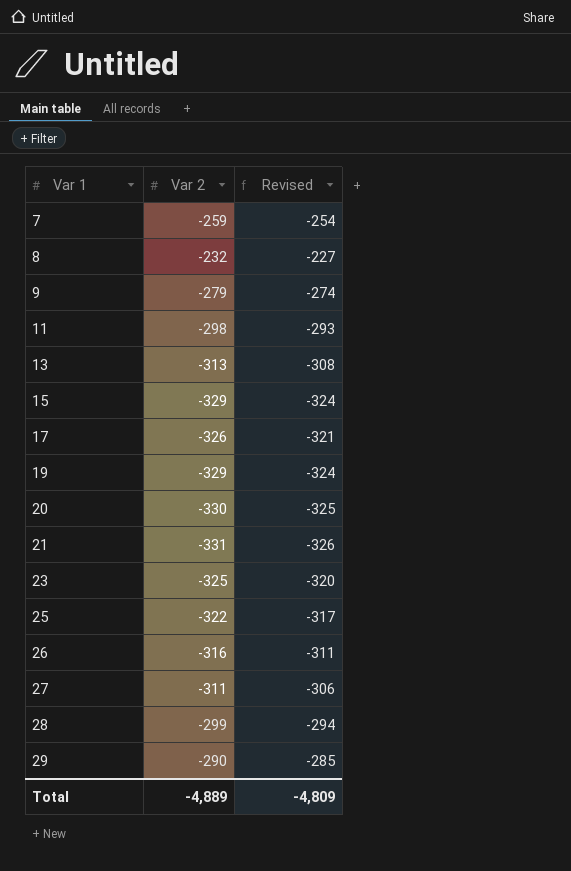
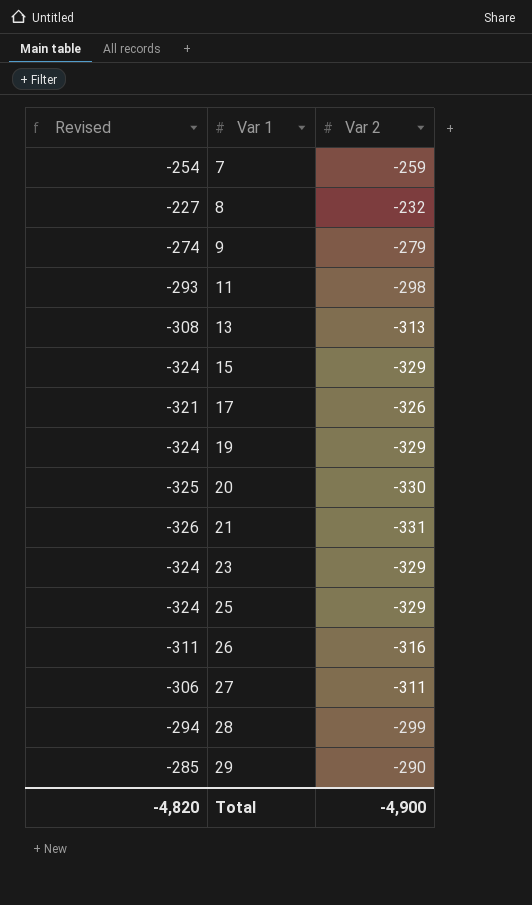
column Revised | position: 3 -> 1
23 | Revised: -320 -> -324
23 | Var 2: -325 -> -329
25 | Revised: -317 -> -324
25 | Var 2: -322 -> -329
Total | Revised: -4,809 -> -4,820
Total | Var 2: -4,889 -> -4,900

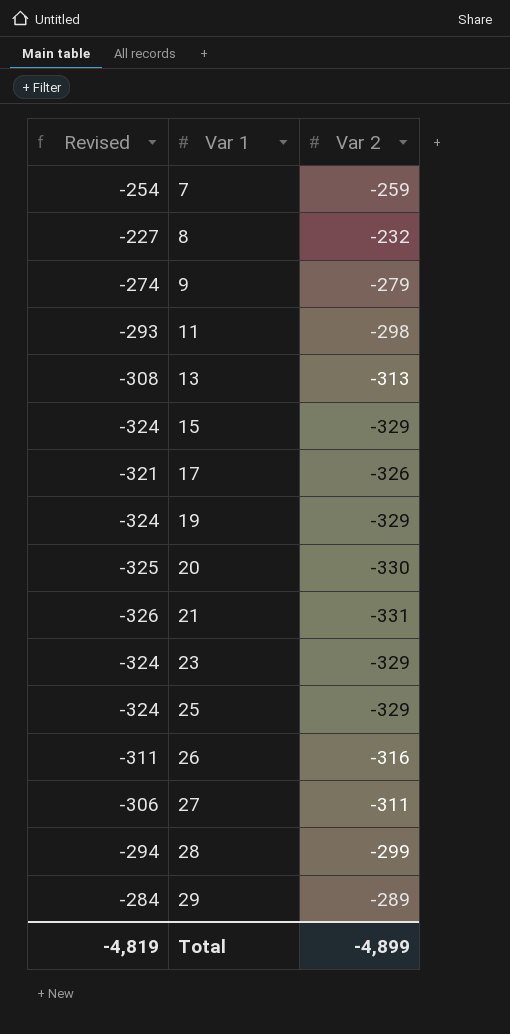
29 | Revised: -285 -> -284
29 | Var 2: -290 -> -289
Total | Revised: -4,820 -> -4,819
Total | Var 2: -4,900 -> -4,899

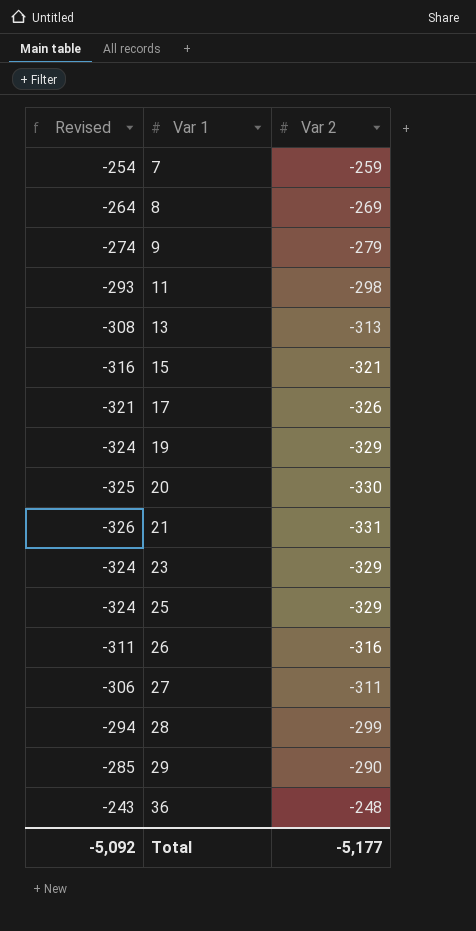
8 | Revised: -227 -> -264
8 | Var 2: -232 -> -269
15 | Revised: -324 -> -316
15 | Var 2: -329 -> -321
29 | Revised: -284 -> -285
29 | Var 2: -289 -> -290
row 36: none -> -243 | -248
Total | Revised: -4,819 -> -5,092
Total | Var 2: -4,899 -> -5,177

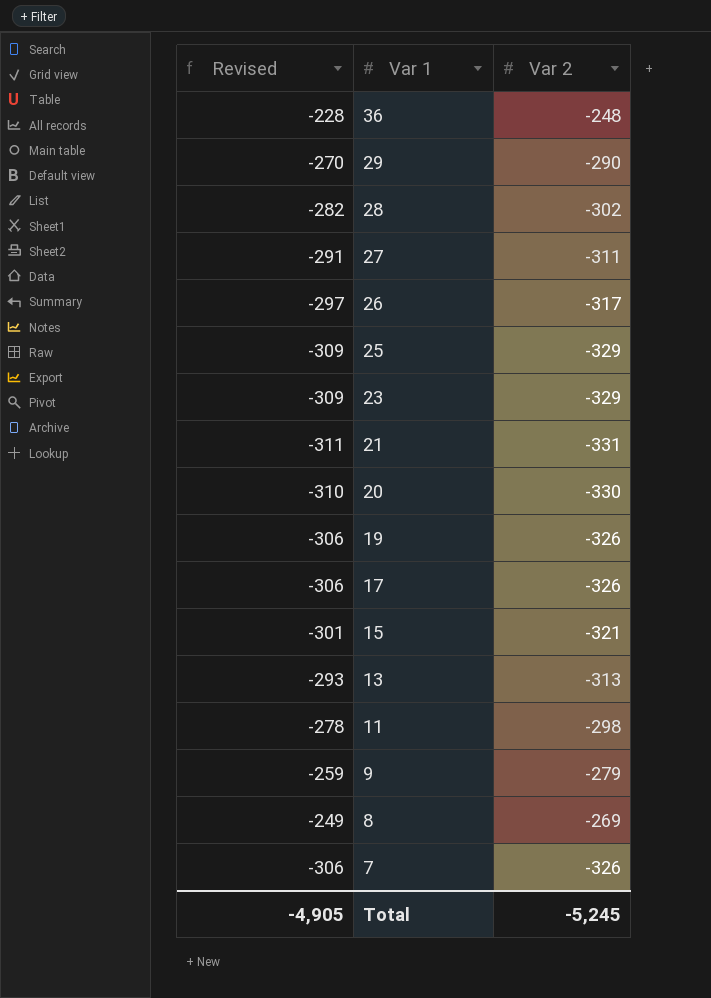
row order: Var 1 ascending -> Var 1 descending
column Revised | formula: [Var 2] + 5 -> [Var 2] + 20
28 | Var 2: -299 -> -302
26 | Var 2: -316 -> -317
19 | Var 2: -329 -> -326
7 | Var 2: -259 -> -326
Total | Revised: -5,092 -> -4,905
Total | Var 2: -5,177 -> -5,245

